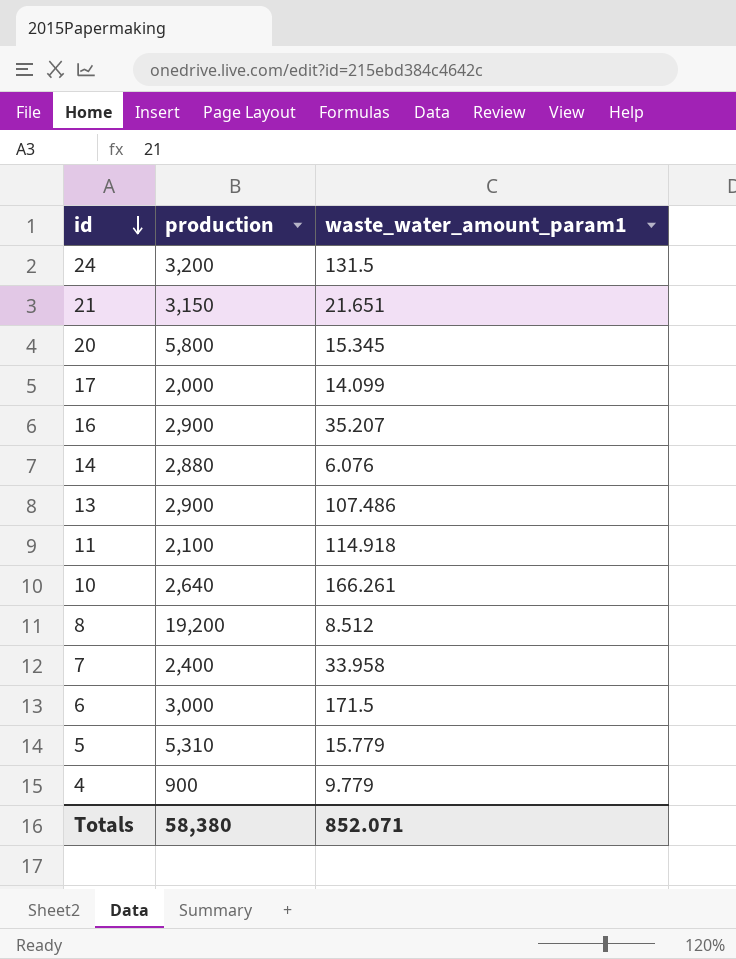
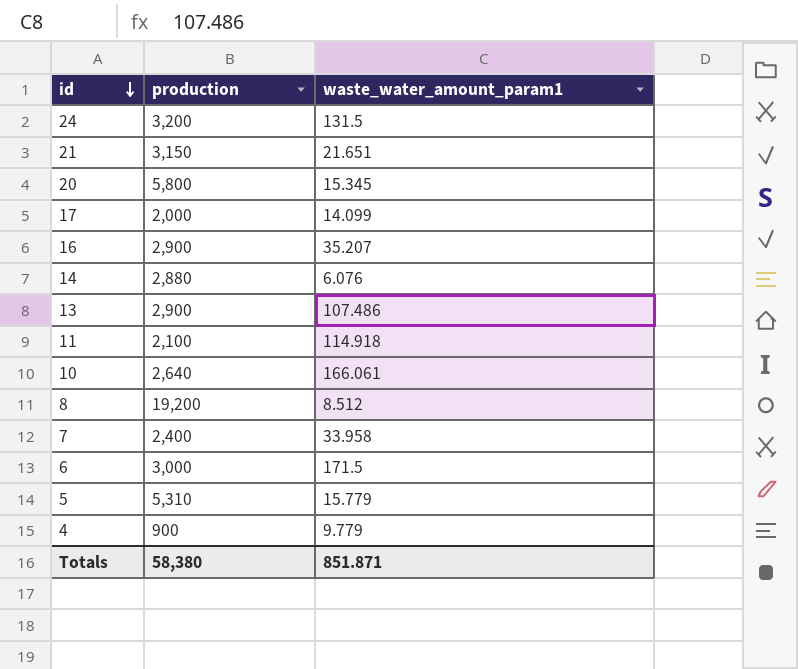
10 | waste_water_amount_param1: 166.261 -> 166.061
Totals | waste_water_amount_param1: 852.071 -> 851.871

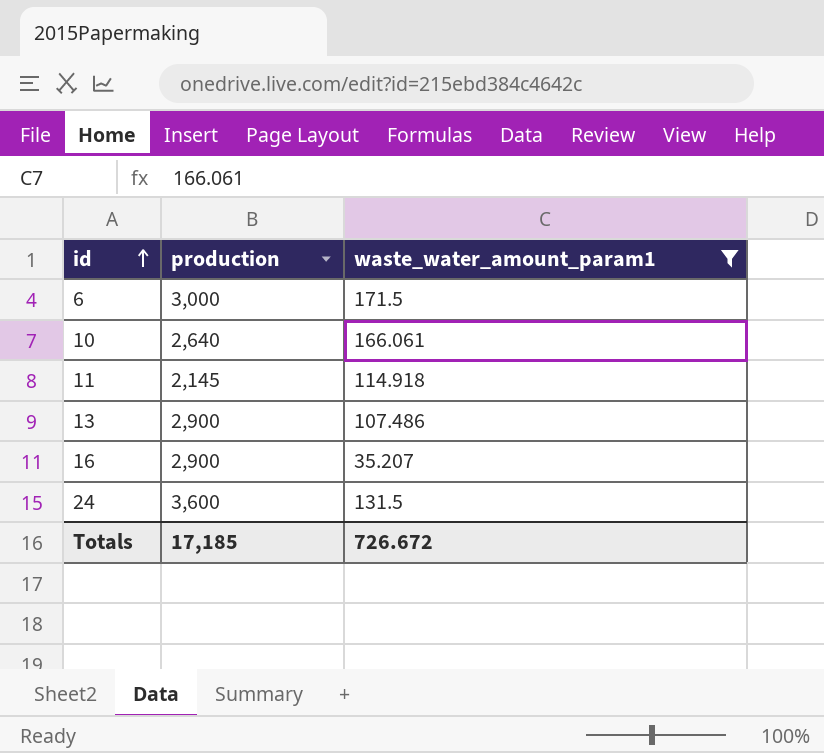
filter: none -> waste_water_amount_param1 >= 35.207
row order: id descending -> id ascending
11 | production: 2,100 -> 2,145
24 | production: 3,200 -> 3,600
Totals | production: 58,380 -> 17,185
Totals | waste_water_amount_param1: 851.871 -> 726.672

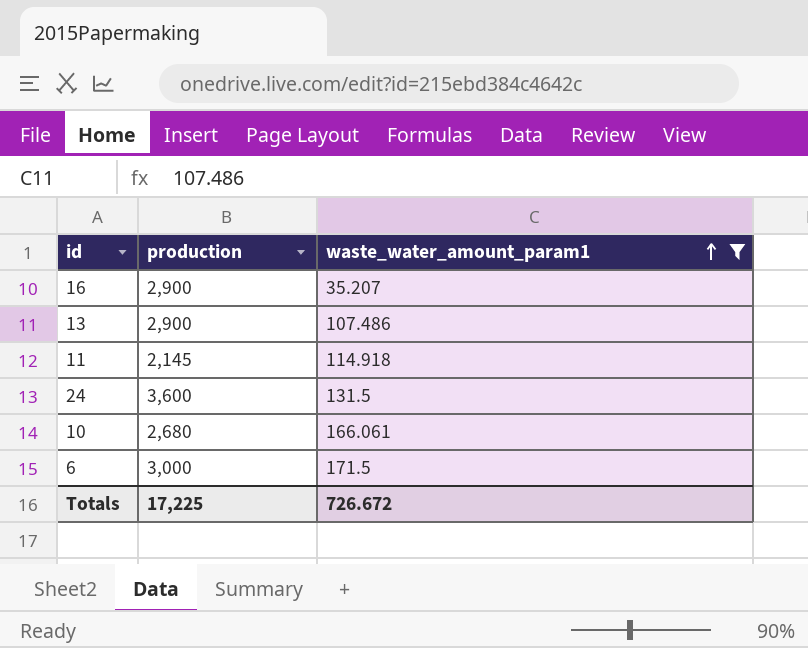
row order: id ascending -> waste_water_amount_param1 ascending
10 | production: 2,640 -> 2,680
Totals | production: 17,185 -> 17,225

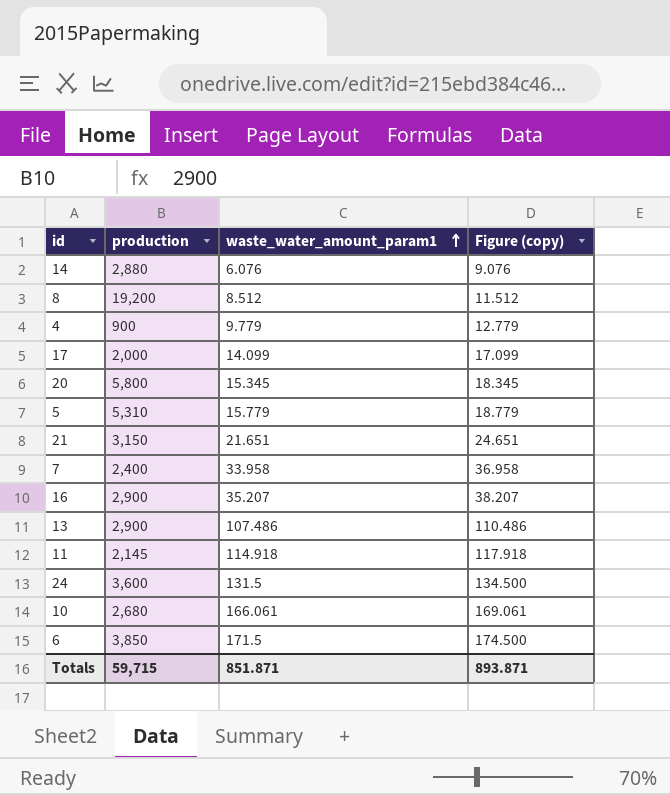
filter: waste_water_amount_param1 >= 35.207 -> none
column Figure (copy) | formula: none -> [waste_water_amount_param1] + 3
6 | production: 3,000 -> 3,850
Totals | production: 17,225 -> 59,715
Totals | waste_water_amount_param1: 726.672 -> 851.871

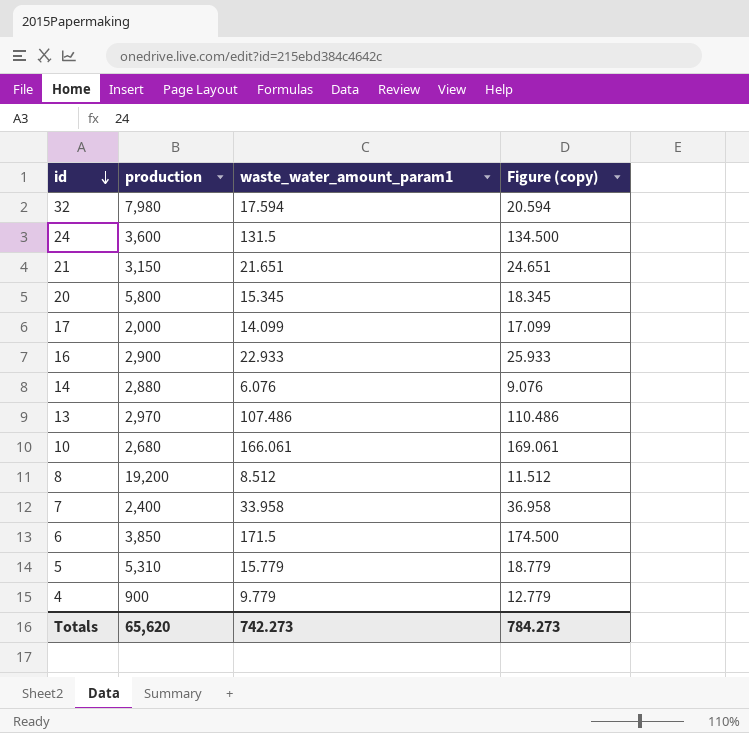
row order: waste_water_amount_param1 ascending -> id descending
row 11: 2,145 | 114.918 | 117.918 -> none
row 32: none -> 7,980 | 17.594 | 20.594
16 | waste_water_amount_param1: 35.207 -> 22.933
16 | Figure (copy): 38.207 -> 25.933
13 | production: 2,900 -> 2,970
Totals | production: 59,715 -> 65,620
Totals | waste_water_amount_param1: 851.871 -> 742.273
Totals | Figure (copy): 893.871 -> 784.273

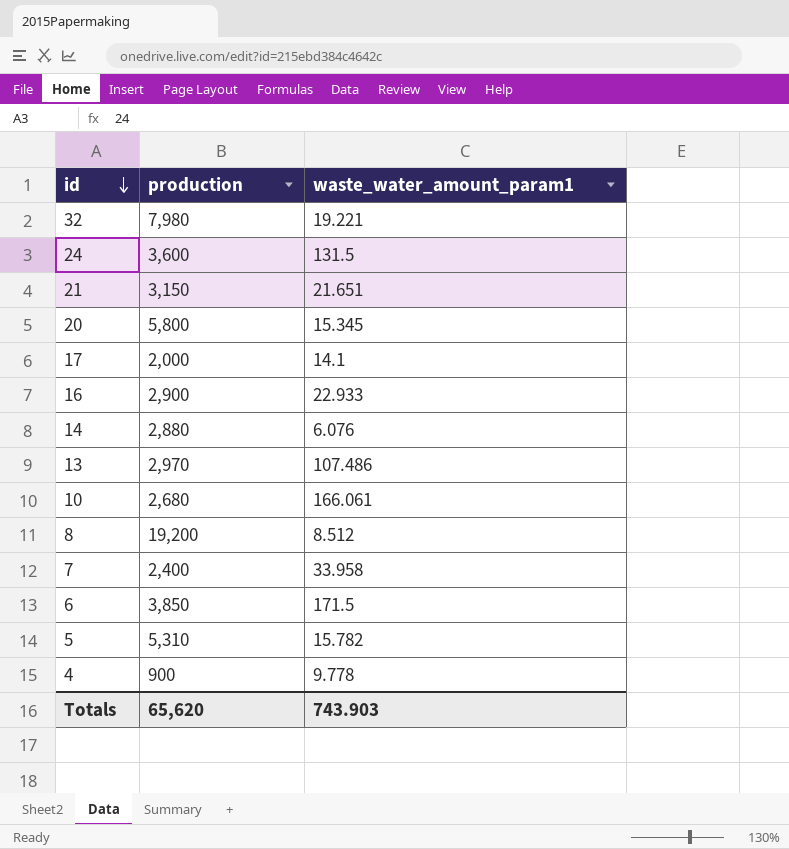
column Figure (copy) | formula: [waste_water_amount_param1] + 3 -> none
32 | waste_water_amount_param1: 17.594 -> 19.221
17 | waste_water_amount_param1: 14.099 -> 14.1
5 | waste_water_amount_param1: 15.779 -> 15.782
4 | waste_water_amount_param1: 9.779 -> 9.778
Totals | waste_water_amount_param1: 742.273 -> 743.903

